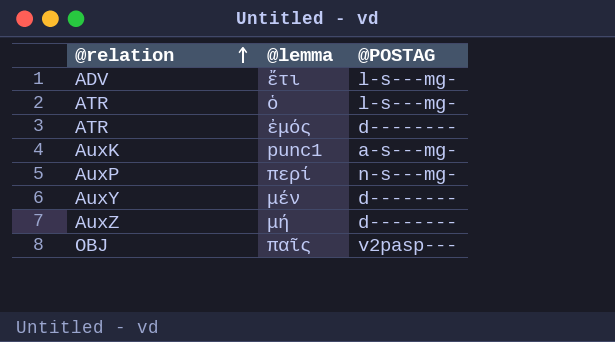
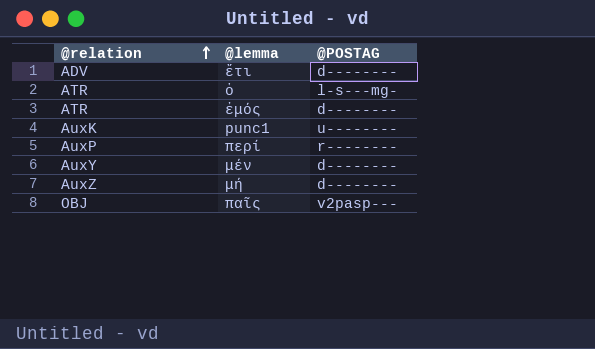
ἔτι | @POSTAG: l-s---mg- -> d--------
punc1 | @POSTAG: a-s---mg- -> u--------
περί | @POSTAG: n-s---mg- -> r--------

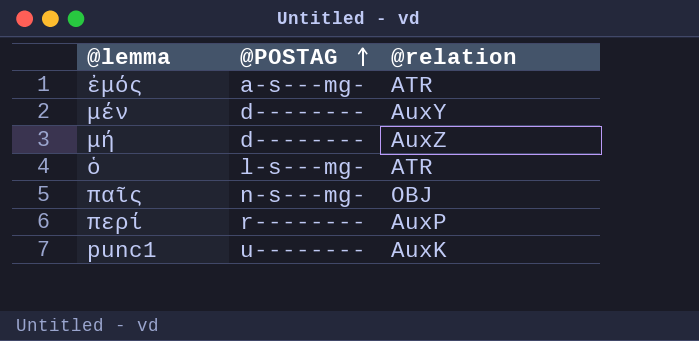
row order: @relation ascending -> @POSTAG ascending
column @relation | position: 1 -> 3
row ἔτι: ADV | d-------- -> none
ἐμός | @POSTAG: d-------- -> a-s---mg-
παῖς | @POSTAG: v2pasp--- -> n-s---mg-

